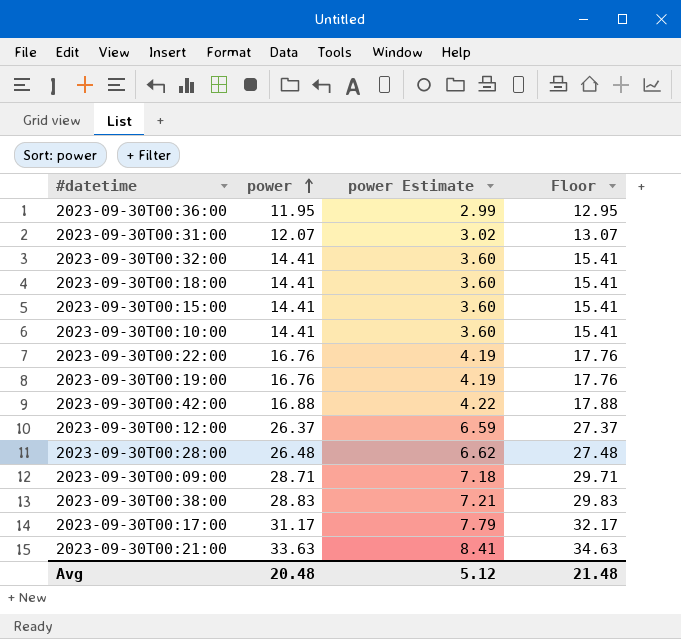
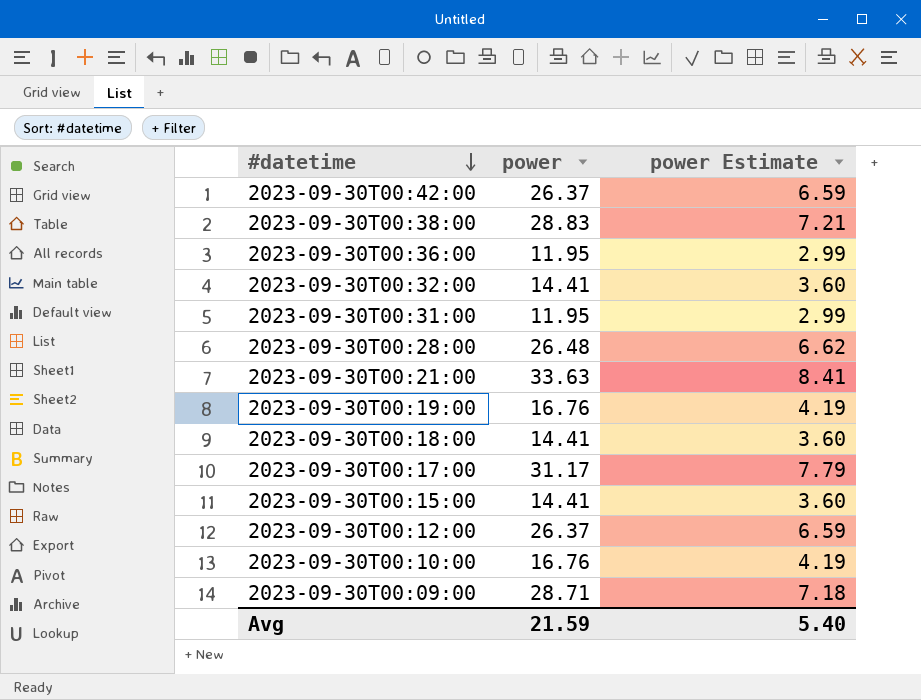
row order: power ascending -> #datetime descending
column Floor | formula: [power] + 1 -> none
row 2023-09-30T00:22:00: 16.76 | 4.19 | 17.76 -> none
2023-09-30T00:42:00 | power: 16.88 -> 26.37
2023-09-30T00:42:00 | power Estimate: 4.22 -> 6.59
2023-09-30T00:31:00 | power: 12.07 -> 11.95
2023-09-30T00:31:00 | power Estimate: 3.02 -> 2.99
2023-09-30T00:10:00 | power: 14.41 -> 16.76
2023-09-30T00:10:00 | power Estimate: 3.60 -> 4.19
Avg | power: 20.48 -> 21.59
Avg | power Estimate: 5.12 -> 5.40

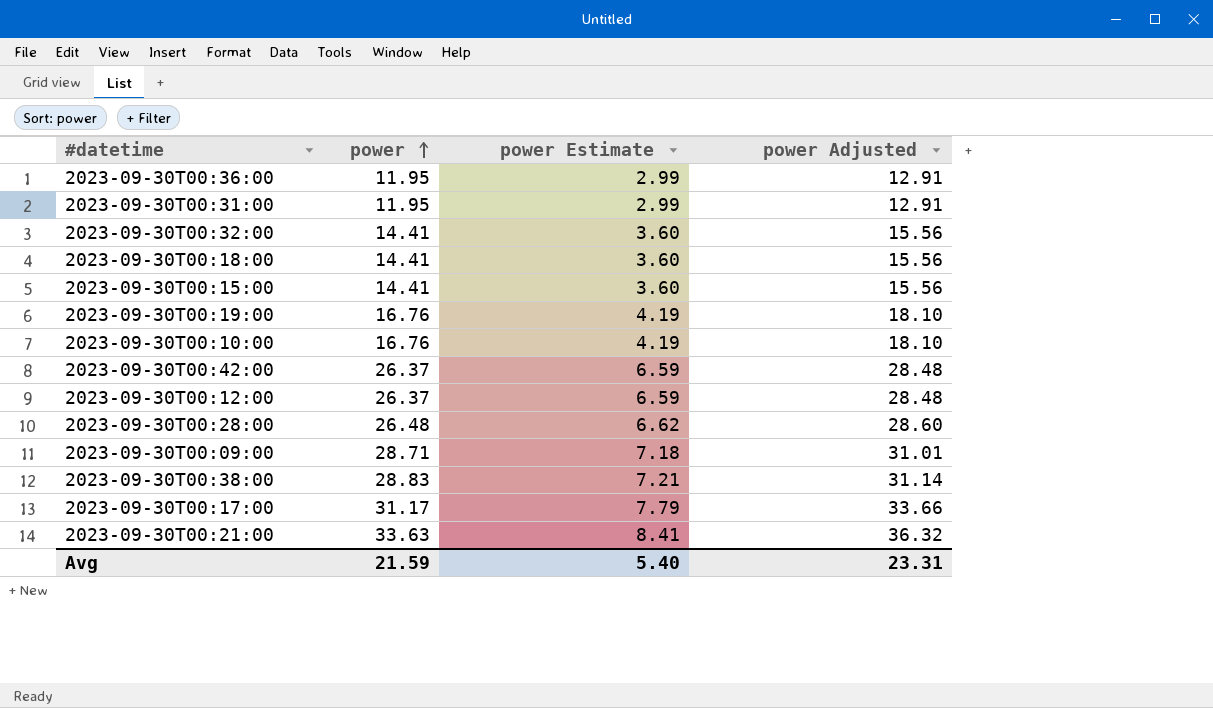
row order: #datetime descending -> power ascending
column power Adjusted | formula: none -> [power] * 1.08

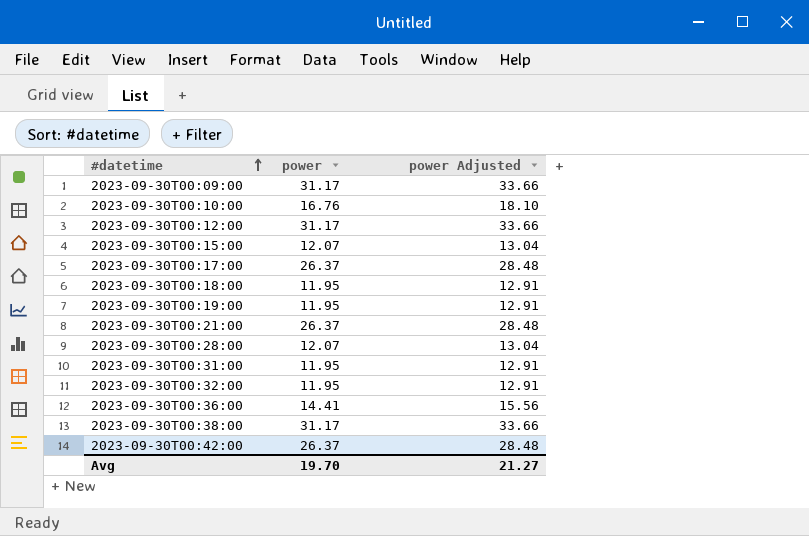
row order: power ascending -> #datetime ascending
column power Estimate | formula: [power] * 0.25 -> none
2023-09-30T00:09:00 | power: 28.71 -> 31.17
2023-09-30T00:09:00 | power Adjusted: 31.01 -> 33.66
2023-09-30T00:12:00 | power: 26.37 -> 31.17
2023-09-30T00:12:00 | power Adjusted: 28.48 -> 33.66
2023-09-30T00:15:00 | power: 14.41 -> 12.07
2023-09-30T00:15:00 | power Adjusted: 15.56 -> 13.04
2023-09-30T00:17:00 | power: 31.17 -> 26.37
2023-09-30T00:17:00 | power Adjusted: 33.66 -> 28.48
2023-09-30T00:18:00 | power: 14.41 -> 11.95
2023-09-30T00:18:00 | power Adjusted: 15.56 -> 12.91
2023-09-30T00:19:00 | power: 16.76 -> 11.95
2023-09-30T00:19:00 | power Adjusted: 18.10 -> 12.91
2023-09-30T00:21:00 | power: 33.63 -> 26.37
2023-09-30T00:21:00 | power Adjusted: 36.32 -> 28.48
2023-09-30T00:28:00 | power: 26.48 -> 12.07
2023-09-30T00:28:00 | power Adjusted: 28.60 -> 13.04
2023-09-30T00:32:00 | power: 14.41 -> 11.95
2023-09-30T00:32:00 | power Adjusted: 15.56 -> 12.91
2023-09-30T00:36:00 | power: 11.95 -> 14.41
2023-09-30T00:36:00 | power Adjusted: 12.91 -> 15.56
2023-09-30T00:38:00 | power: 28.83 -> 31.17
2023-09-30T00:38:00 | power Adjusted: 31.14 -> 33.66
Avg | power: 21.59 -> 19.70
Avg | power Adjusted: 23.31 -> 21.27

